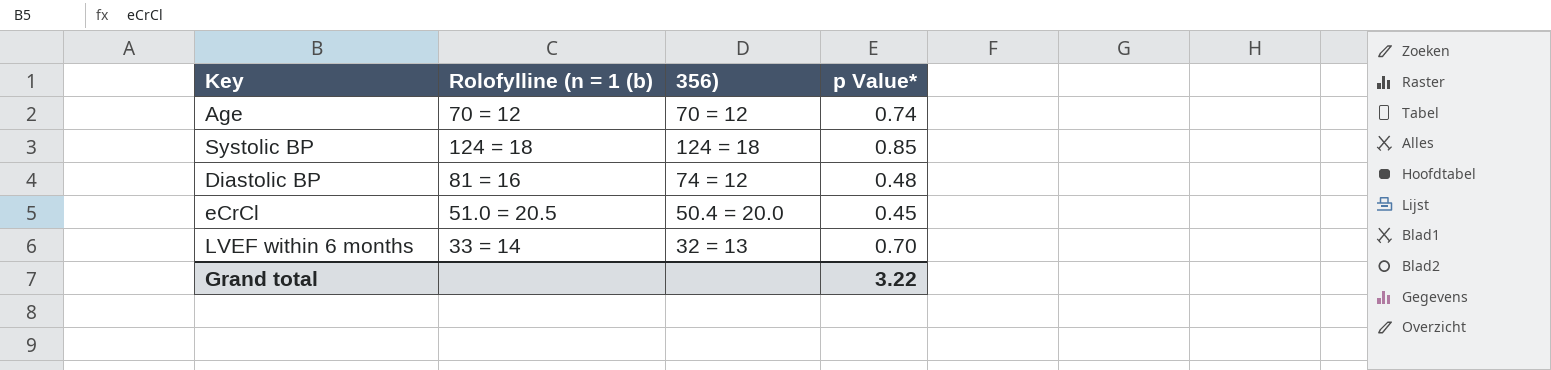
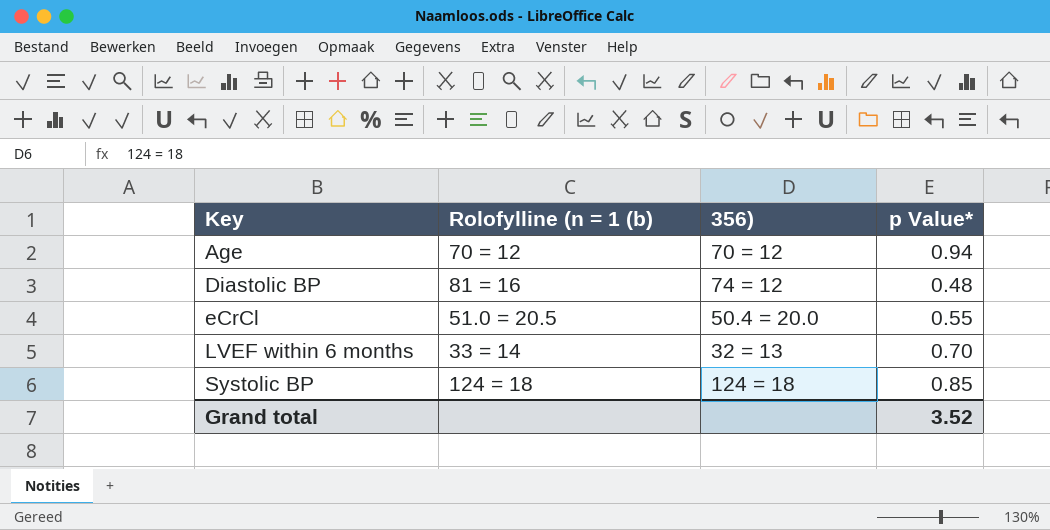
row order: none -> Key ascending
Age | p Value*: 0.74 -> 0.94
eCrCl | p Value*: 0.45 -> 0.55
Grand total | p Value*: 3.22 -> 3.52

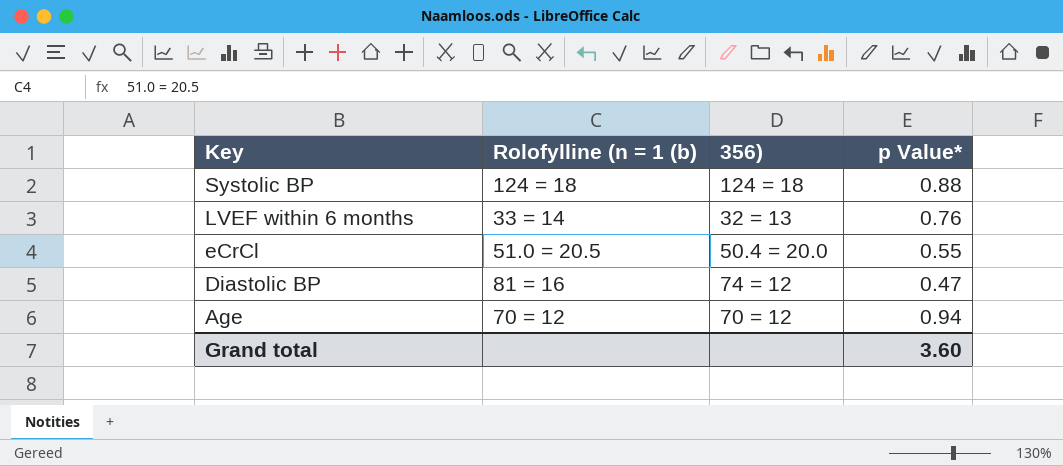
row order: Key ascending -> Key descending
Systolic BP | p Value*: 0.85 -> 0.88
LVEF within 6 months | p Value*: 0.70 -> 0.76
Diastolic BP | p Value*: 0.48 -> 0.47
Grand total | p Value*: 3.52 -> 3.60

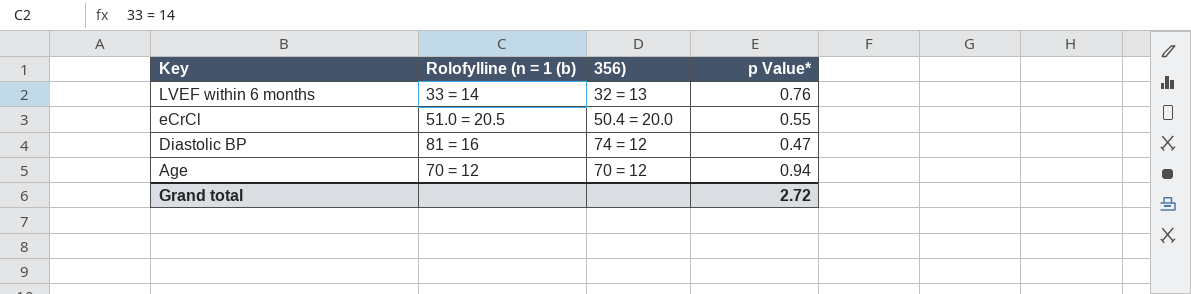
row Systolic BP: 124 = 18 | 124 = 18 | 0.88 -> none
Grand total | p Value*: 3.60 -> 2.72

